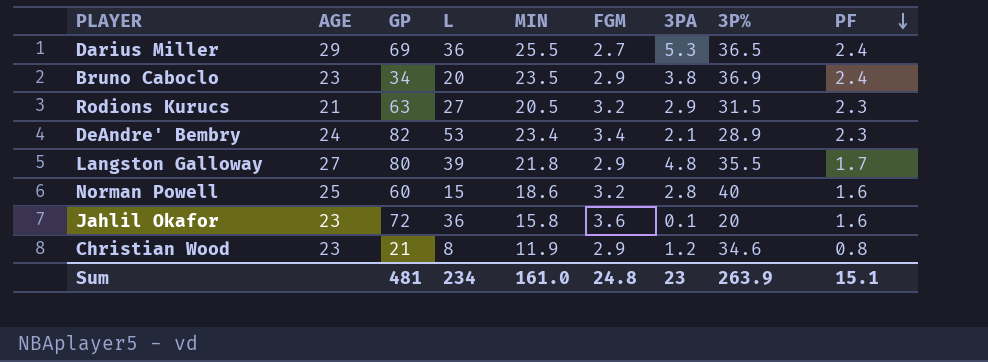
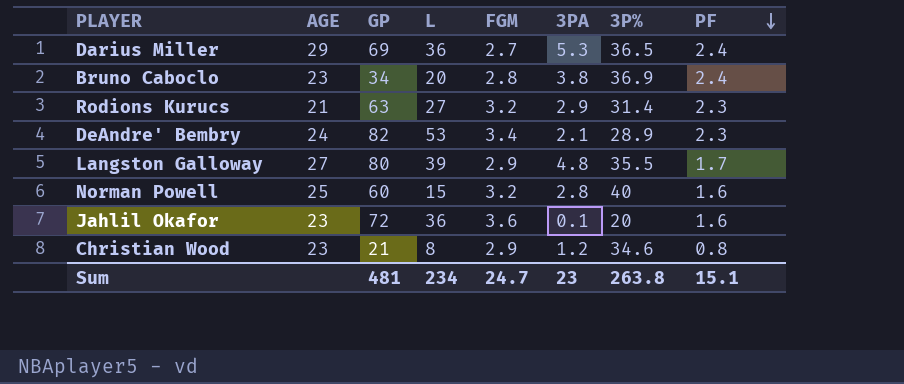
column MIN | position: 5 -> none
Bruno Caboclo | FGM: 2.9 -> 2.8
Rodions Kurucs | 3P%: 31.5 -> 31.4
Sum | FGM: 24.8 -> 24.7
Sum | 3P%: 263.9 -> 263.8

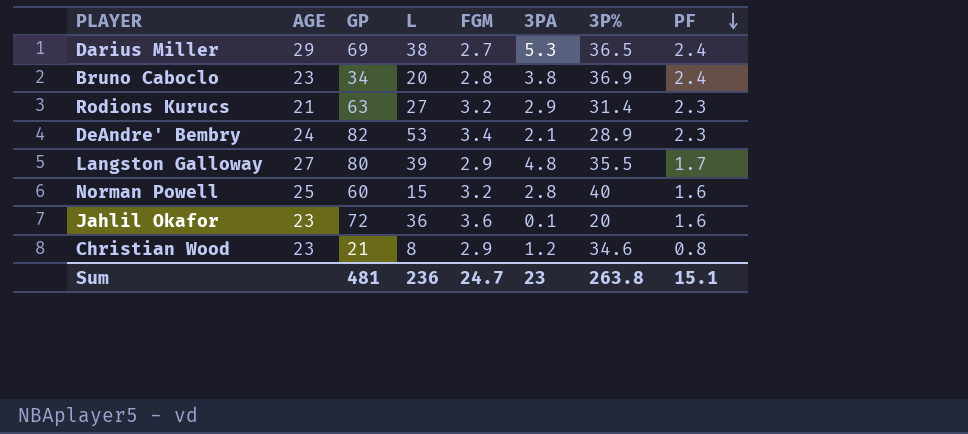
Darius Miller | L: 36 -> 38
Sum | L: 234 -> 236

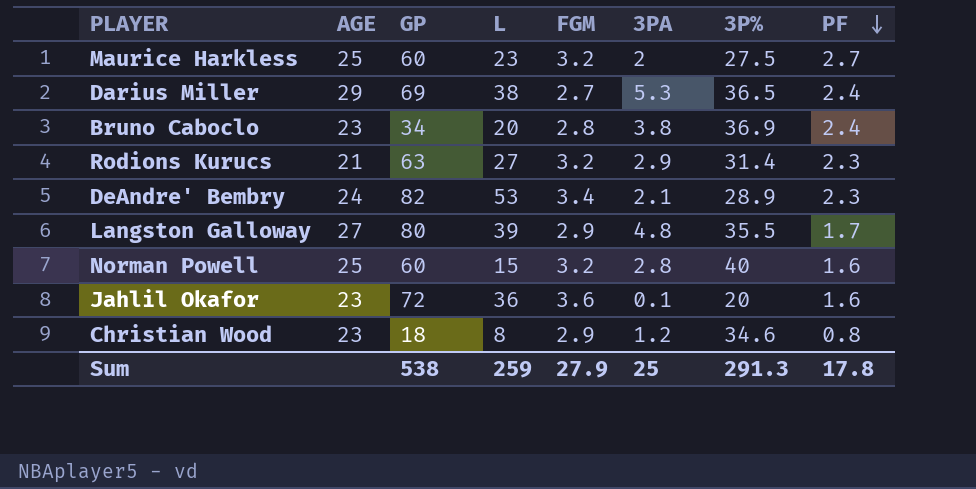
row Maurice Harkless: none -> 25 | 60 | 23 | 3.2 | 2 | 27.5 | 2.7
Christian Wood | GP: 21 -> 18
Sum | GP: 481 -> 538
Sum | L: 236 -> 259
Sum | FGM: 24.7 -> 27.9
Sum | 3PA: 23 -> 25
Sum | 3P%: 263.8 -> 291.3
Sum | PF: 15.1 -> 17.8

